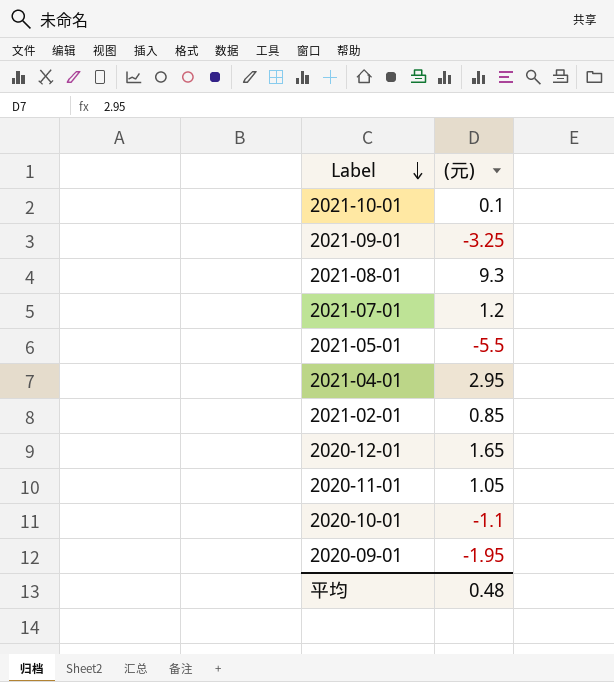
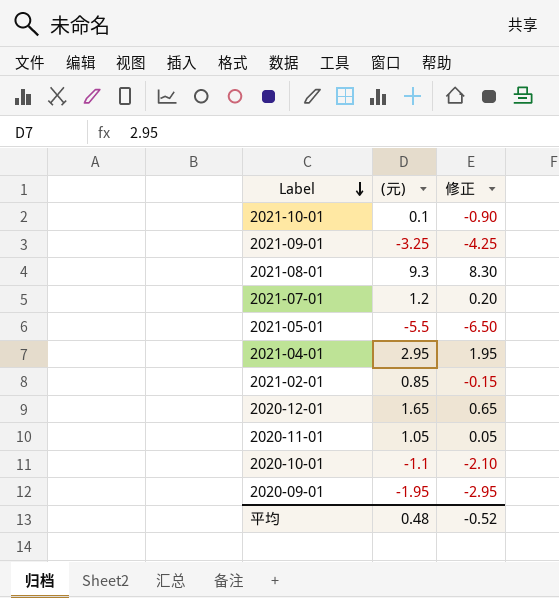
column 修正 | formula: none -> [(元)] - 1

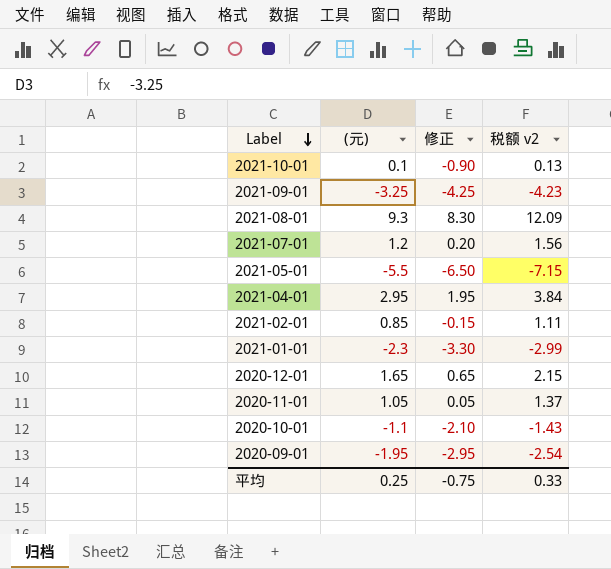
column 税额 v2 | formula: none -> [(元)] * 1.3
row 2021-01-01: none -> -2.3 | -3.30 | -2.99
平均 | (元): 0.48 -> 0.25
平均 | 修正: -0.52 -> -0.75

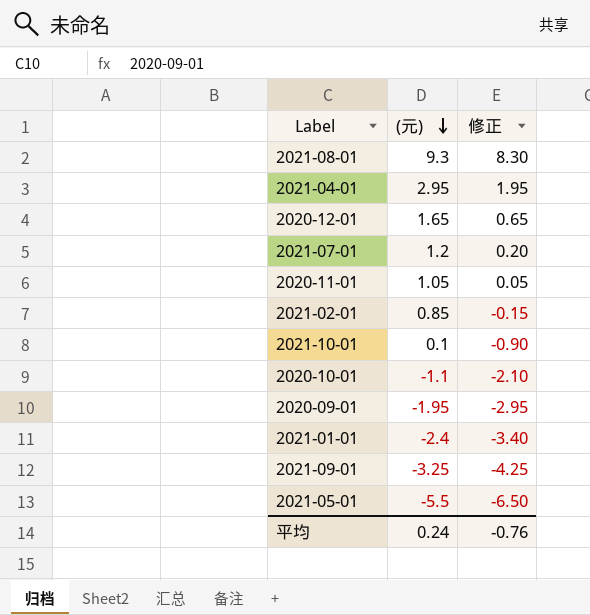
row order: Label descending -> (元) descending
column 税额 v2 | formula: [(元)] * 1.3 -> none
2021-01-01 | (元): -2.3 -> -2.4
2021-01-01 | 修正: -3.30 -> -3.40
平均 | (元): 0.25 -> 0.24
平均 | 修正: -0.75 -> -0.76

